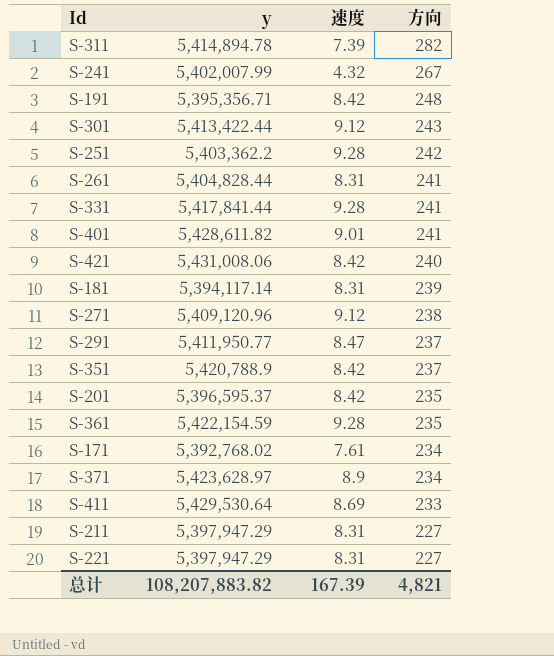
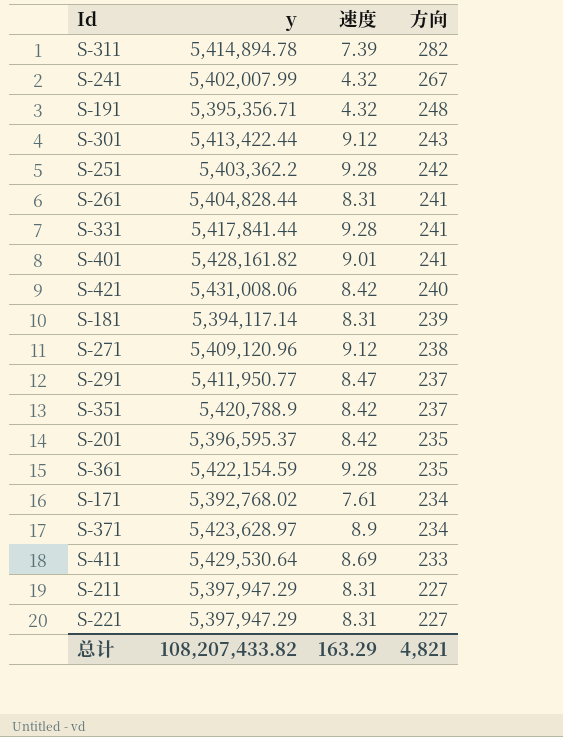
S-191 | 速度: 8.42 -> 4.32
S-401 | y: 5,428,611.82 -> 5,428,161.82
总计 | y: 108,207,883.82 -> 108,207,433.82
总计 | 速度: 167.39 -> 163.29

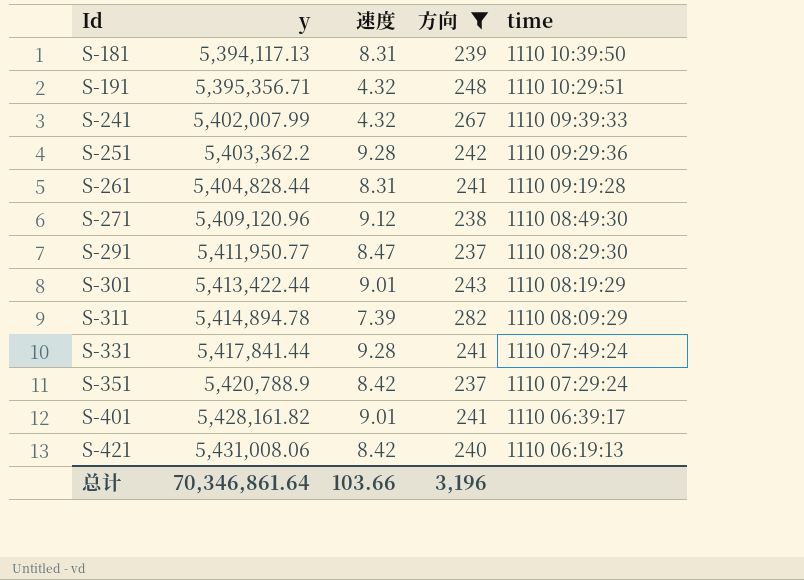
filter: none -> 方向 >= 237
row order: 方向 descending -> Id ascending
column time | position: none -> 5
S-181 | y: 5,394,117.14 -> 5,394,117.13
S-301 | 速度: 9.12 -> 9.01
总计 | y: 108,207,433.82 -> 70,346,861.64
总计 | 速度: 163.29 -> 103.66
总计 | 方向: 4,821 -> 3,196

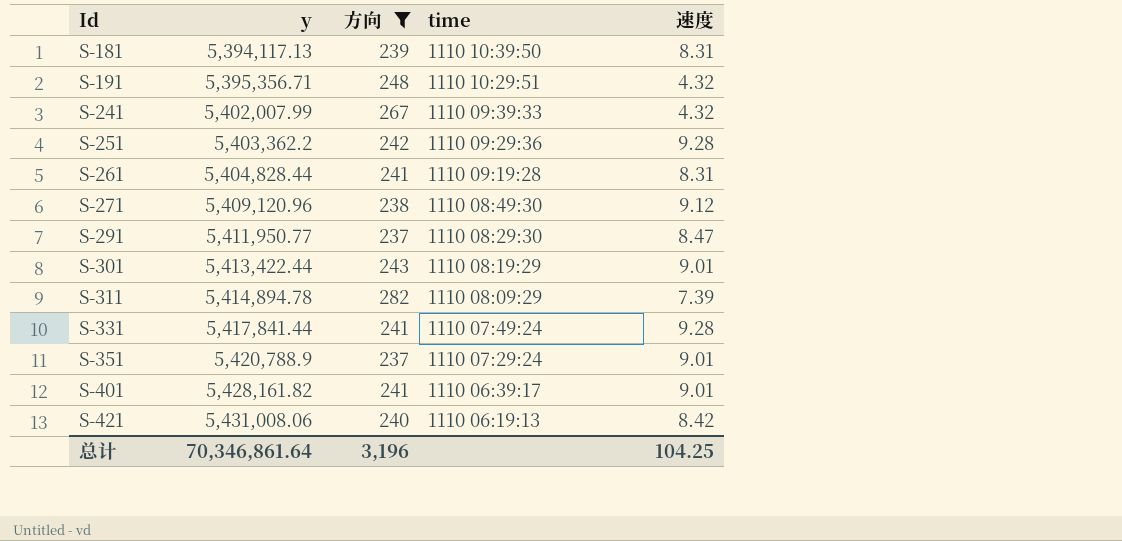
column 速度 | position: 3 -> 5
S-351 | 速度: 8.42 -> 9.01
总计 | 速度: 103.66 -> 104.25

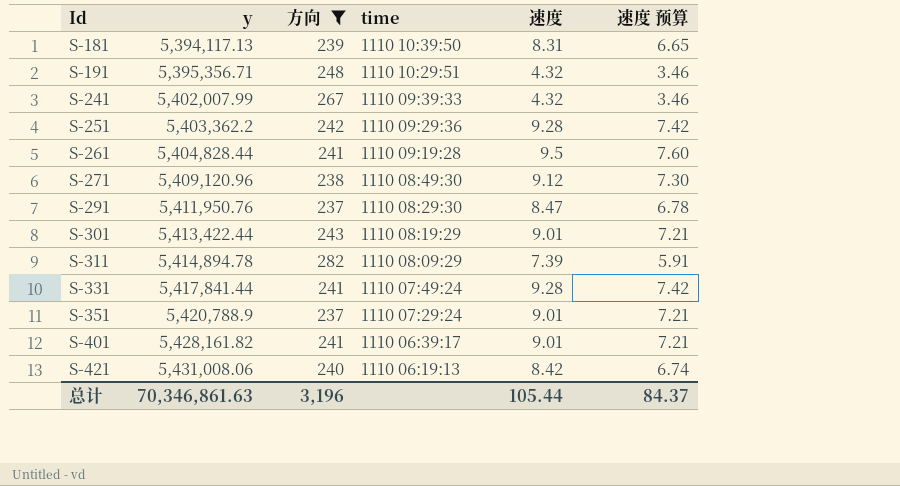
column 速度 预算 | formula: none -> [速度] * 0.8
S-261 | 速度: 8.31 -> 9.5
S-291 | y: 5,411,950.77 -> 5,411,950.76
总计 | y: 70,346,861.64 -> 70,346,861.63
总计 | 速度: 104.25 -> 105.44

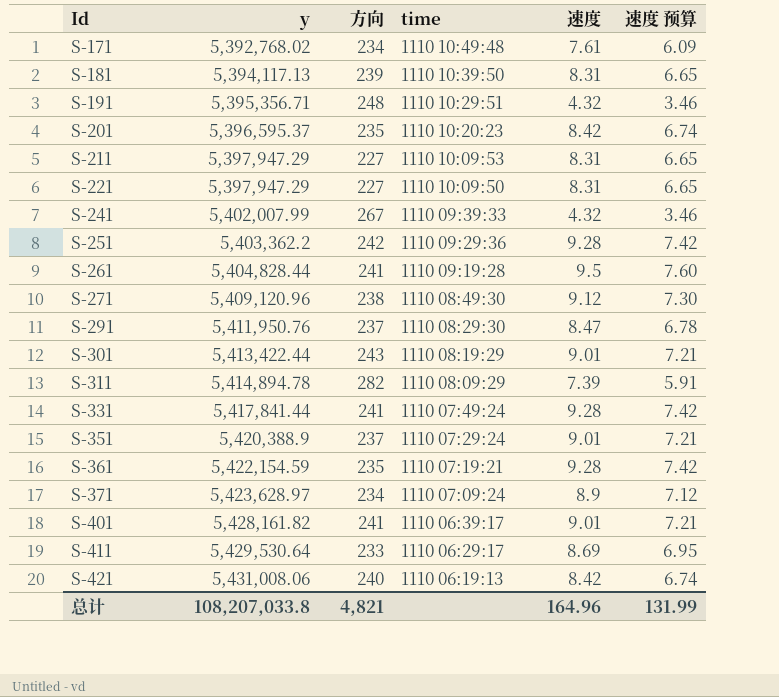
filter: 方向 >= 237 -> none
S-351 | y: 5,420,788.9 -> 5,420,388.9
总计 | y: 70,346,861.63 -> 108,207,033.8
总计 | 方向: 3,196 -> 4,821
总计 | 速度: 105.44 -> 164.96
总计 | 速度 预算: 84.37 -> 131.99

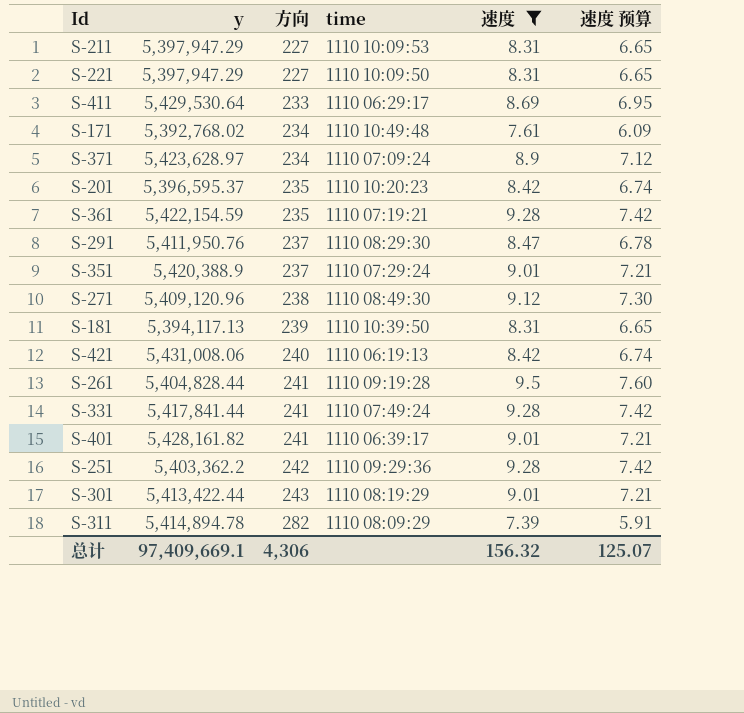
filter: none -> 速度 != 4.32
row order: Id ascending -> 方向 ascending
总计 | y: 108,207,033.8 -> 97,409,669.1
总计 | 方向: 4,821 -> 4,306
总计 | 速度: 164.96 -> 156.32
总计 | 速度 预算: 131.99 -> 125.07

